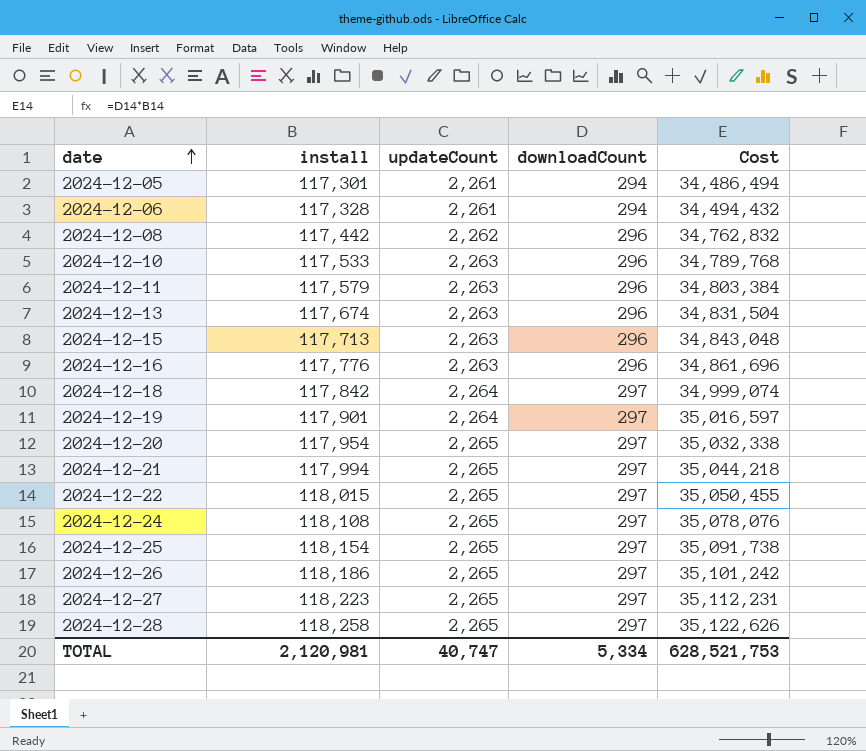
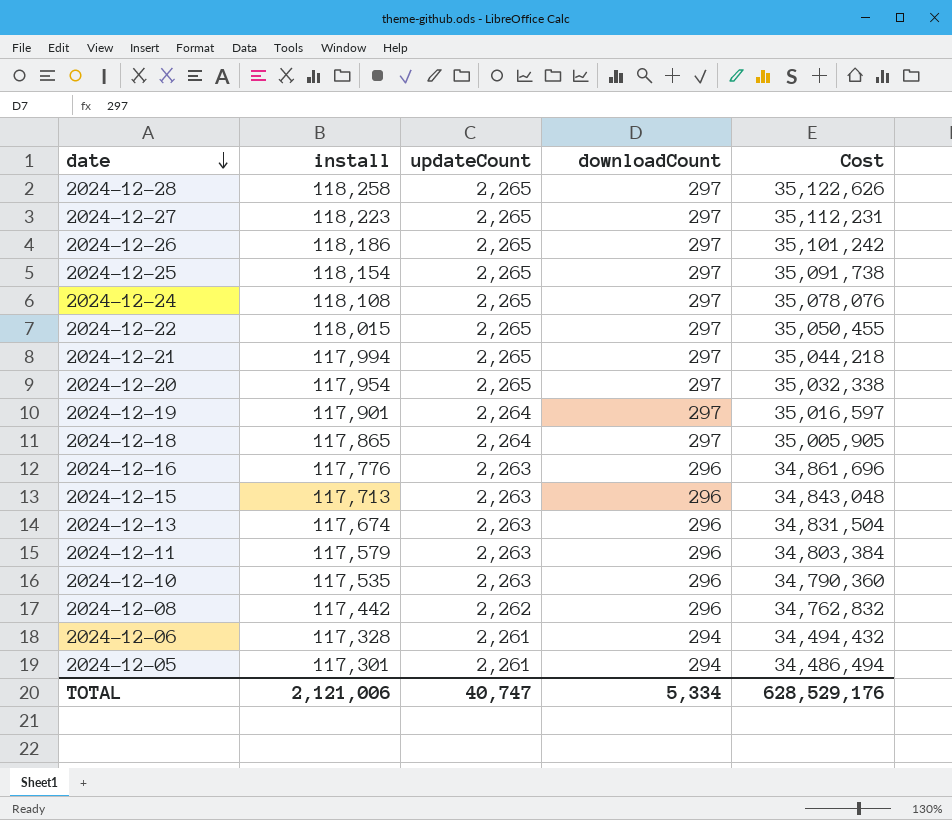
row order: date ascending -> date descending
2024-12-18 | install: 117,842 -> 117,865
2024-12-18 | Cost: 34,999,074 -> 35,005,905
2024-12-10 | install: 117,533 -> 117,535
2024-12-10 | Cost: 34,789,768 -> 34,790,360
TOTAL | install: 2,120,981 -> 2,121,006
TOTAL | Cost: 628,521,753 -> 628,529,176

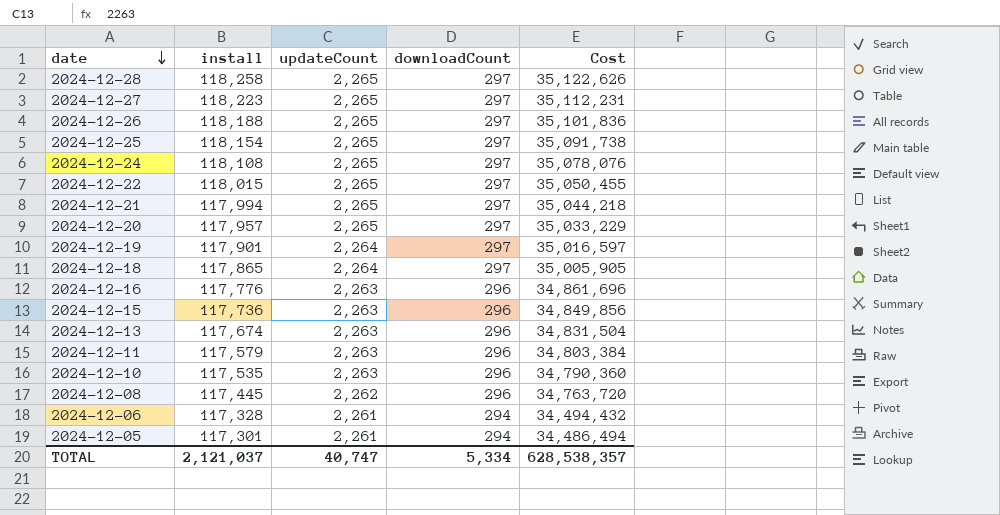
2024-12-26 | install: 118,186 -> 118,188
2024-12-26 | Cost: 35,101,242 -> 35,101,836
2024-12-20 | install: 117,954 -> 117,957
2024-12-20 | Cost: 35,032,338 -> 35,033,229
2024-12-15 | install: 117,713 -> 117,736
2024-12-15 | Cost: 34,843,048 -> 34,849,856
2024-12-08 | install: 117,442 -> 117,445
2024-12-08 | Cost: 34,762,832 -> 34,763,720
TOTAL | install: 2,121,006 -> 2,121,037
TOTAL | Cost: 628,529,176 -> 628,538,357

